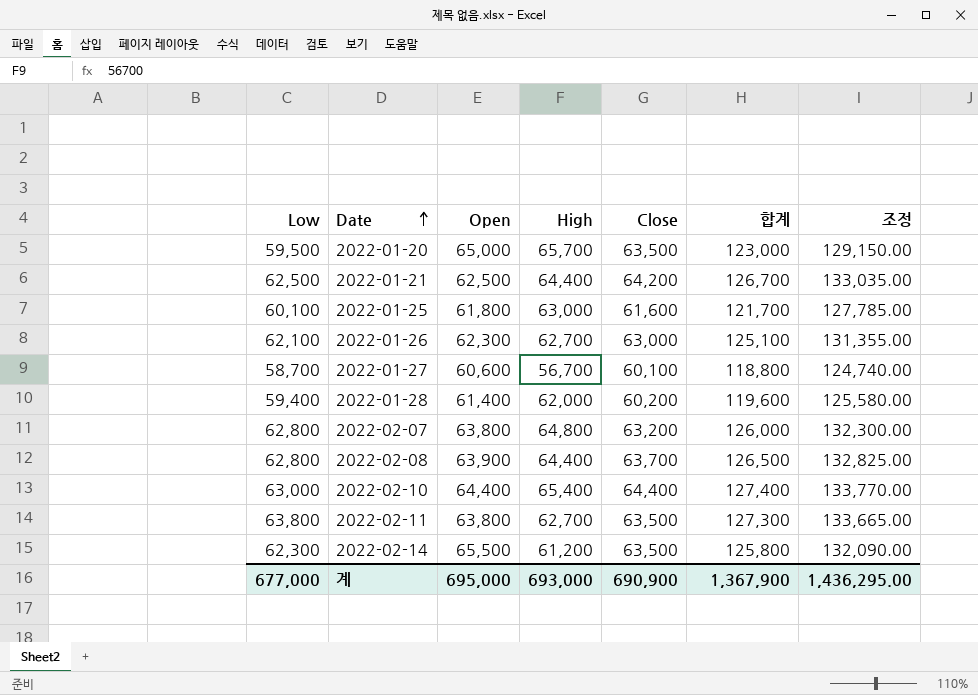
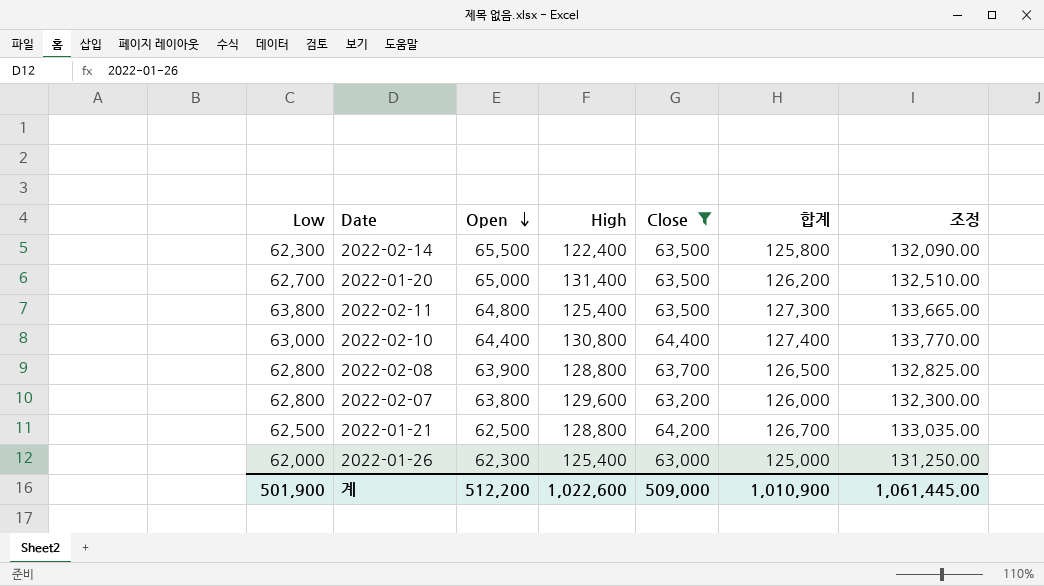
filter: none -> Close >= 63,000
row order: Date ascending -> Open descending
2022-02-14 | High: 61,200 -> 122,400
2022-01-20 | Low: 59,500 -> 62,700
2022-01-20 | High: 65,700 -> 131,400
2022-01-20 | 합계: 123,000 -> 126,200
2022-01-20 | 조정: 129,150.00 -> 132,510.00
2022-02-11 | Open: 63,800 -> 64,800
2022-02-11 | High: 62,700 -> 125,400
2022-02-10 | High: 65,400 -> 130,800
2022-02-08 | High: 64,400 -> 128,800
2022-02-07 | High: 64,800 -> 129,600
2022-01-21 | High: 64,400 -> 128,800
2022-01-26 | Low: 62,100 -> 62,000
2022-01-26 | High: 62,700 -> 125,400
2022-01-26 | 합계: 125,100 -> 125,000
2022-01-26 | 조정: 131,355.00 -> 131,250.00
계 | Low: 677,000 -> 501,900
계 | Open: 695,000 -> 512,200
계 | High: 693,000 -> 1,022,600
계 | Close: 690,900 -> 509,000
계 | 합계: 1,367,900 -> 1,010,900
계 | 조정: 1,436,295.00 -> 1,061,445.00

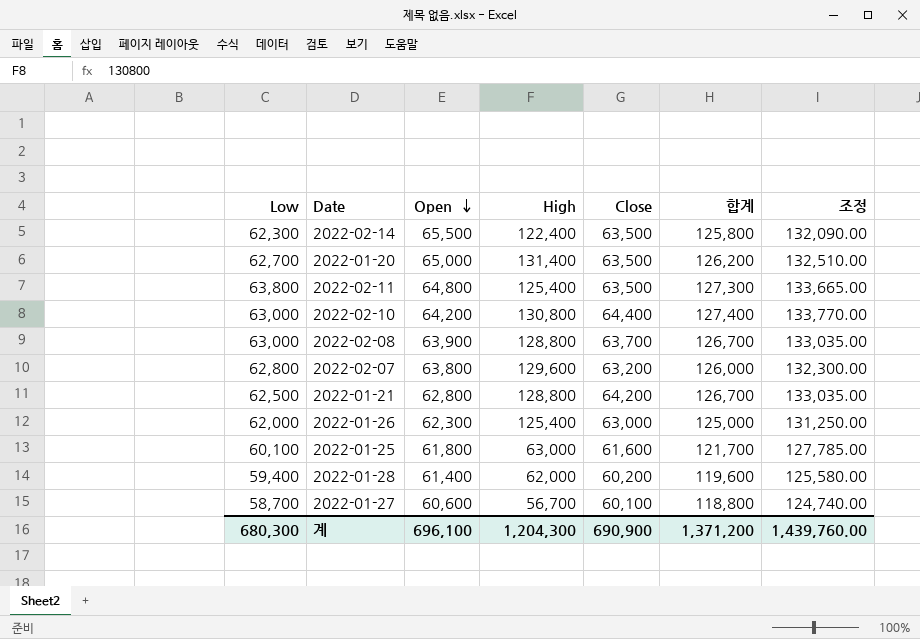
filter: Close >= 63,000 -> none
2022-02-10 | Open: 64,400 -> 64,200
2022-02-08 | Low: 62,800 -> 63,000
2022-02-08 | 합계: 126,500 -> 126,700
2022-02-08 | 조정: 132,825.00 -> 133,035.00
2022-01-21 | Open: 62,500 -> 62,800
계 | Low: 501,900 -> 680,300
계 | Open: 512,200 -> 696,100
계 | High: 1,022,600 -> 1,204,300
계 | Close: 509,000 -> 690,900
계 | 합계: 1,010,900 -> 1,371,200
계 | 조정: 1,061,445.00 -> 1,439,760.00

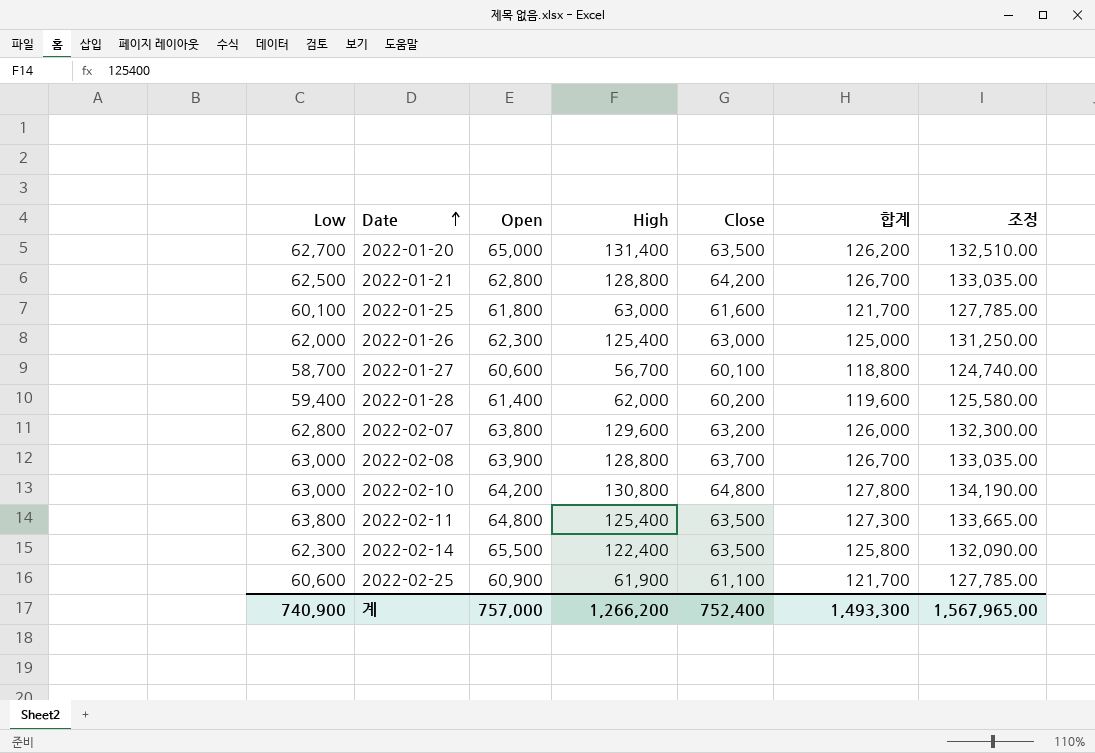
row order: Open descending -> Date ascending
2022-02-10 | Close: 64,400 -> 64,800
2022-02-10 | 합계: 127,400 -> 127,800
2022-02-10 | 조정: 133,770.00 -> 134,190.00
row 2022-02-25: none -> 60,600 | 60,900 | 61,900 | 61,100 | 121,700 | 127,785.00
계 | Low: 680,300 -> 740,900
계 | Open: 696,100 -> 757,000
계 | High: 1,204,300 -> 1,266,200
계 | Close: 690,900 -> 752,400
계 | 합계: 1,371,200 -> 1,493,300
계 | 조정: 1,439,760.00 -> 1,567,965.00

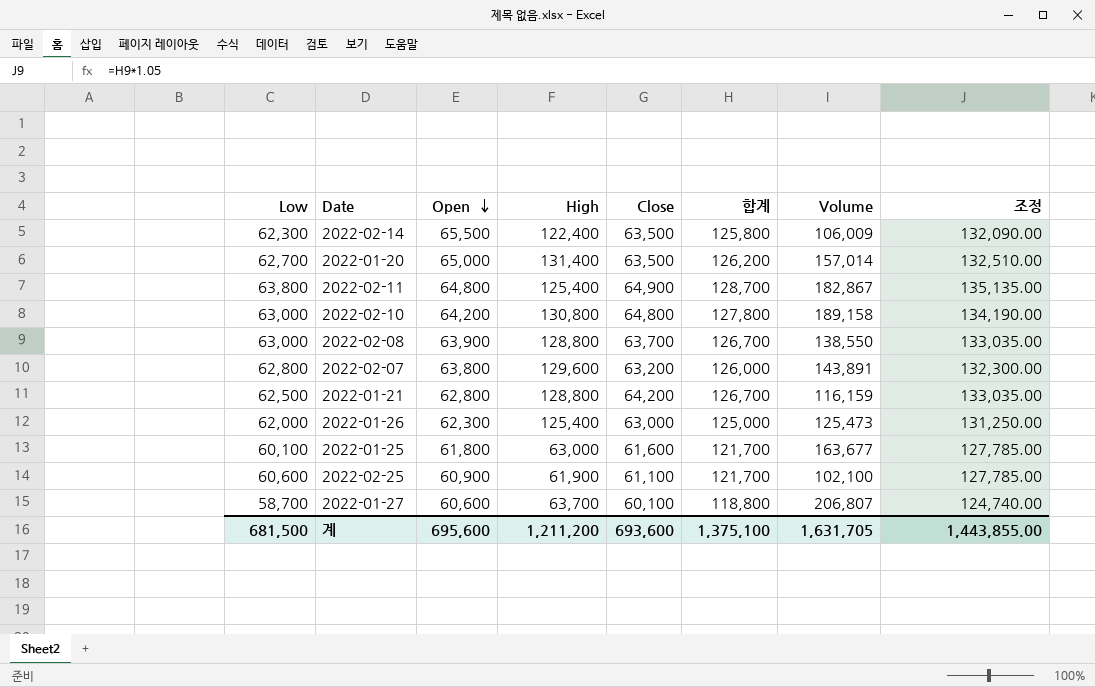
row order: Date ascending -> Open descending
column Volume | position: none -> 7
row 2022-01-28: 59,400 | 61,400 | 62,000 | 60,200 | 119,600 | 125,580.00 -> none
2022-02-11 | Close: 63,500 -> 64,900
2022-02-11 | 합계: 127,300 -> 128,700
2022-02-11 | 조정: 133,665.00 -> 135,135.00
2022-01-27 | High: 56,700 -> 63,700
계 | Low: 740,900 -> 681,500
계 | Open: 757,000 -> 695,600
계 | High: 1,266,200 -> 1,211,200
계 | Close: 752,400 -> 693,600
계 | 합계: 1,493,300 -> 1,375,100
계 | 조정: 1,567,965.00 -> 1,443,855.00

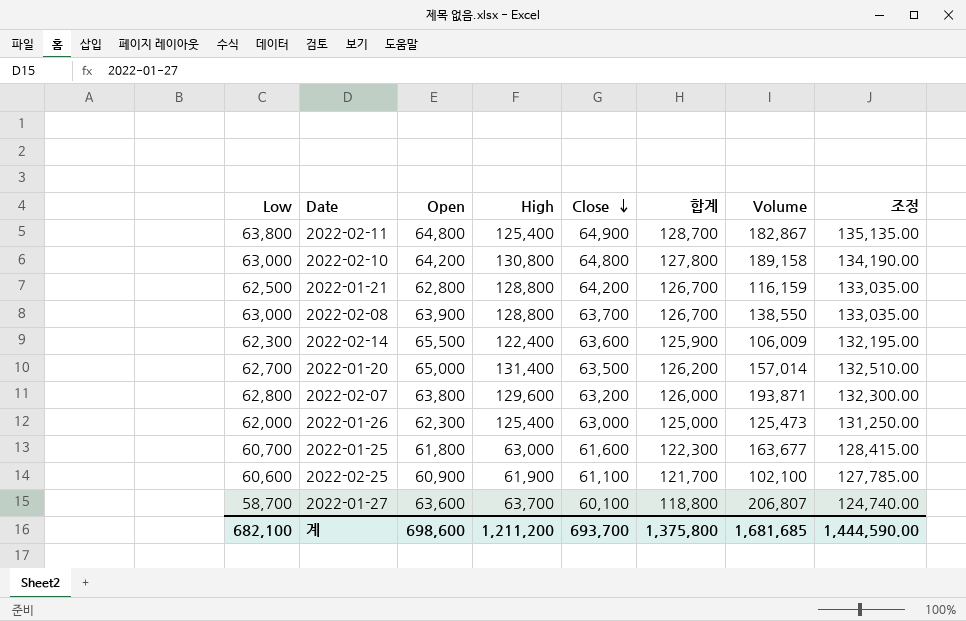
row order: Open descending -> Close descending
2022-02-14 | Close: 63,500 -> 63,600
2022-02-14 | 합계: 125,800 -> 125,900
2022-02-14 | 조정: 132,090.00 -> 132,195.00
2022-02-07 | Volume: 143,891 -> 193,871
2022-01-25 | Low: 60,100 -> 60,700
2022-01-25 | 합계: 121,700 -> 122,300
2022-01-25 | 조정: 127,785.00 -> 128,415.00
2022-01-27 | Open: 60,600 -> 63,600
계 | Low: 681,500 -> 682,100
계 | Open: 695,600 -> 698,600
계 | Close: 693,600 -> 693,700
계 | 합계: 1,375,100 -> 1,375,800
계 | Volume: 1,631,705 -> 1,681,685
계 | 조정: 1,443,855.00 -> 1,444,590.00

